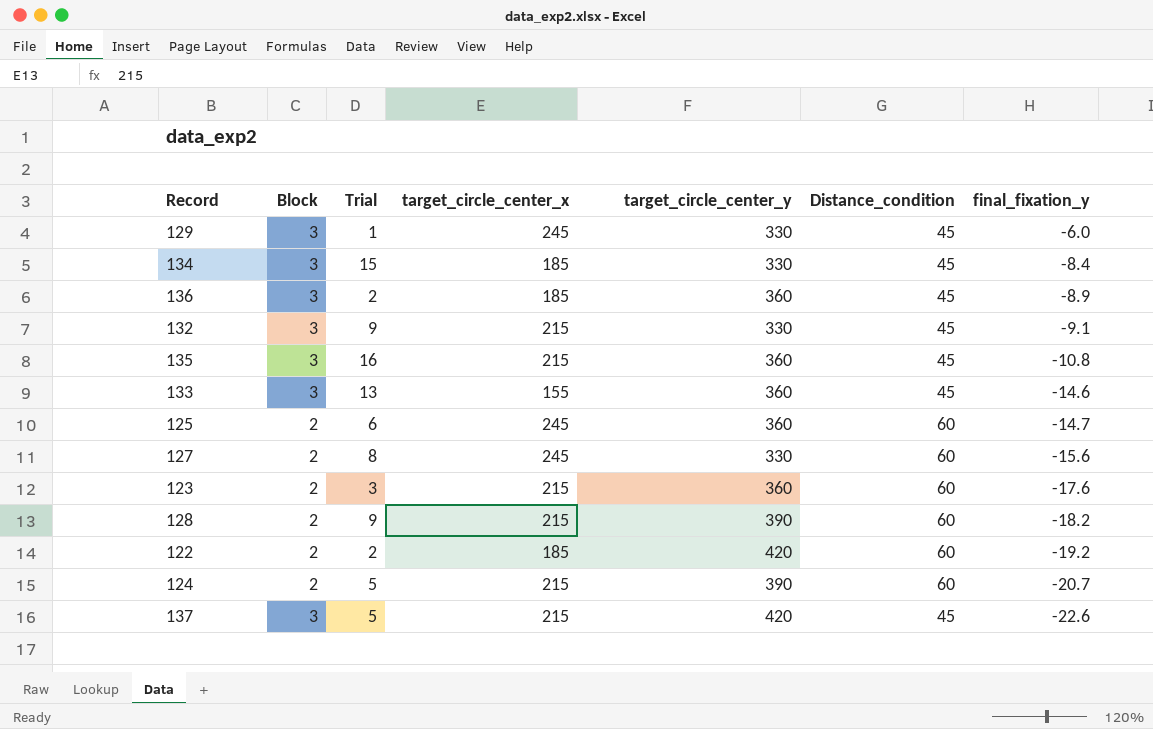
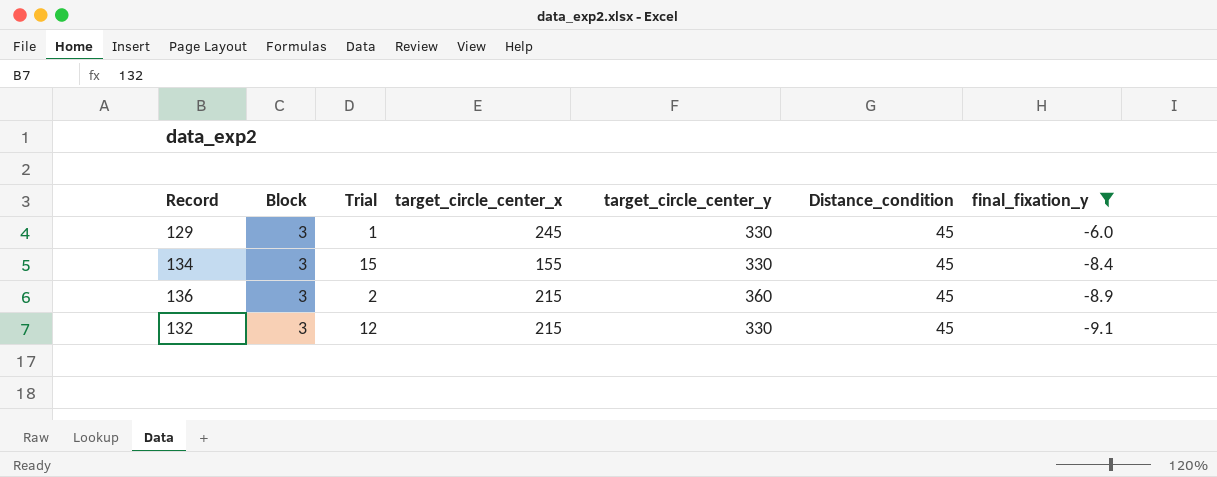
filter: none -> final_fixation_y >= -9.1
134 | target_circle_center_x: 185 -> 155
136 | target_circle_center_x: 185 -> 215
132 | Trial: 9 -> 12

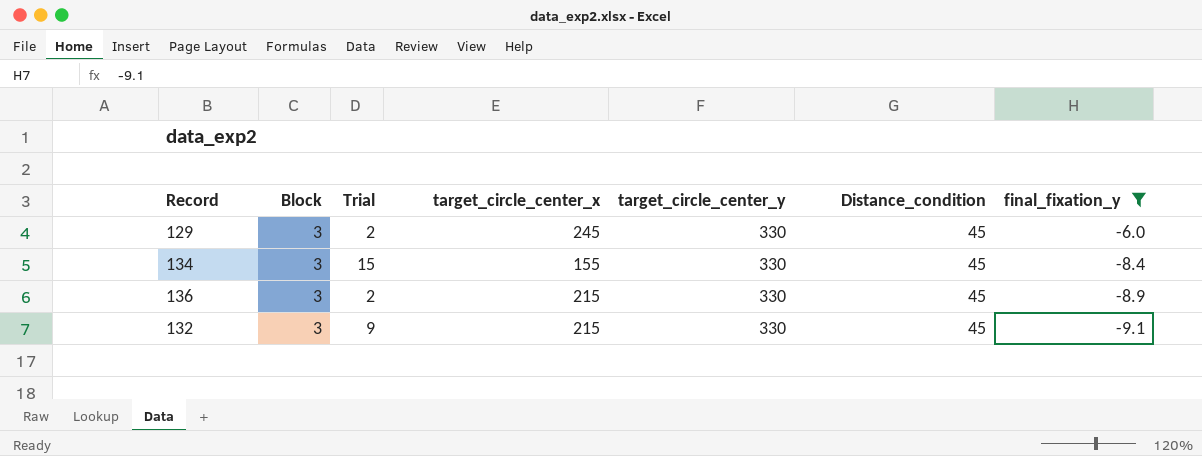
129 | Trial: 1 -> 2
136 | target_circle_center_y: 360 -> 330
132 | Trial: 12 -> 9

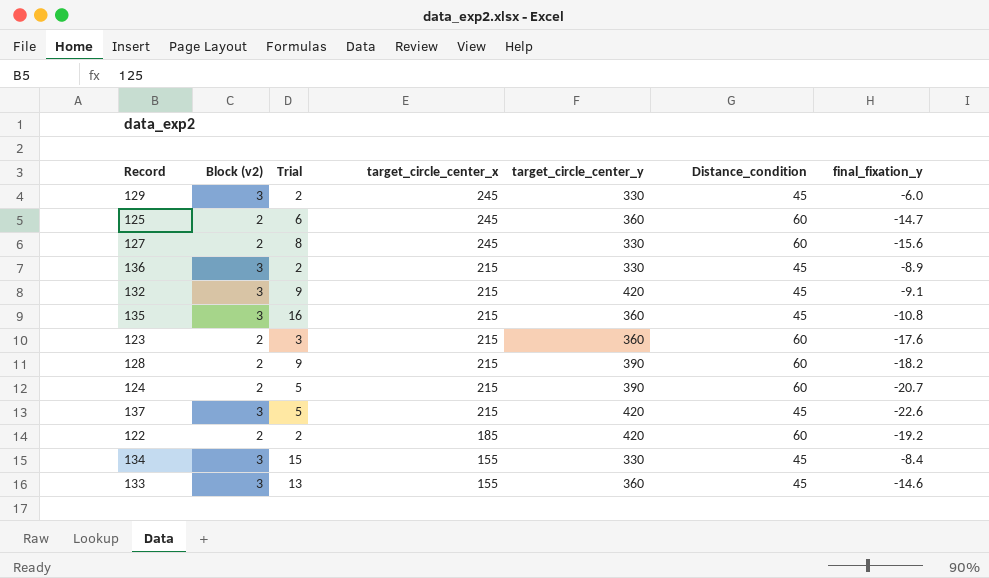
filter: final_fixation_y >= -9.1 -> none
row order: final_fixation_y descending -> target_circle_center_x descending
column name: Block -> Block (v2)
132 | target_circle_center_y: 330 -> 420

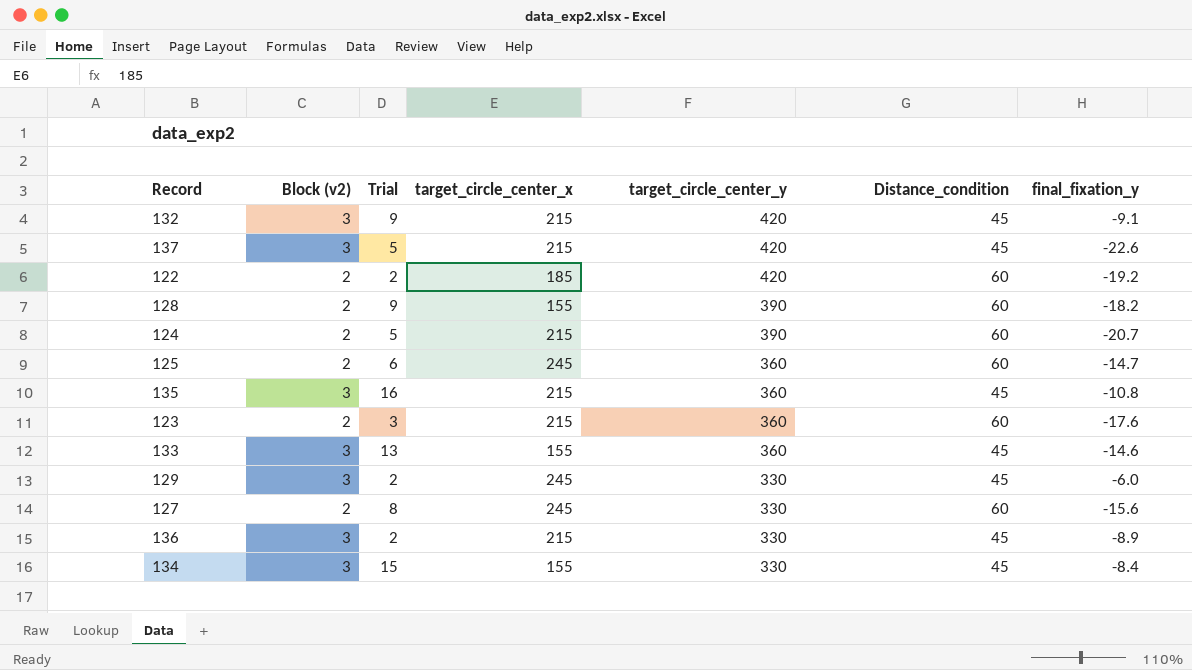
row order: target_circle_center_x descending -> target_circle_center_y descending
128 | target_circle_center_x: 215 -> 155

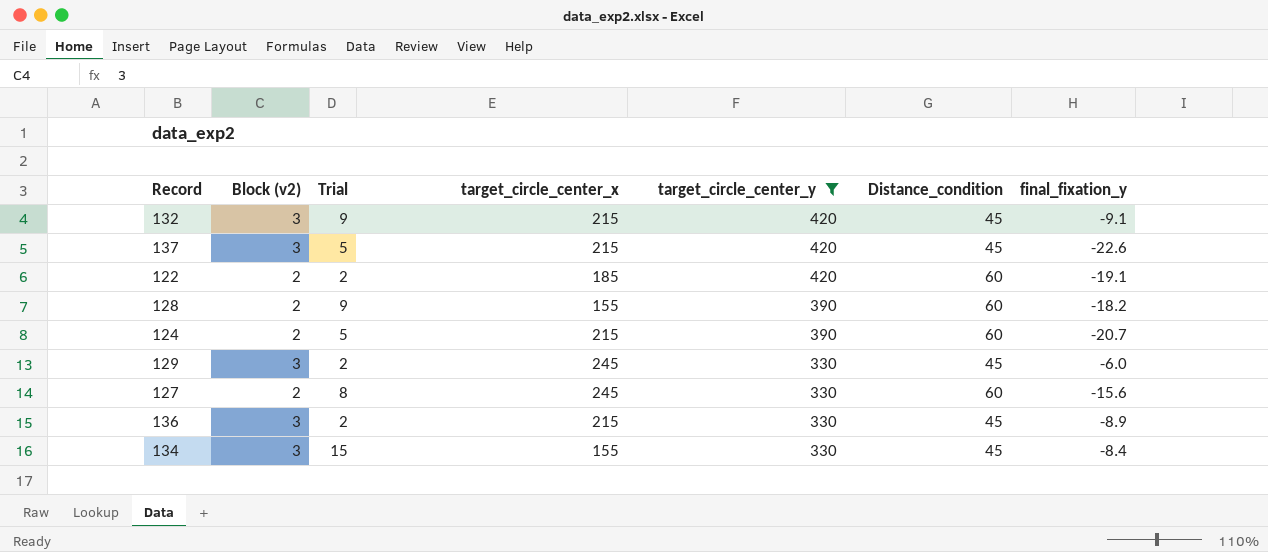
filter: none -> target_circle_center_y != 360
122 | final_fixation_y: -19.2 -> -19.1

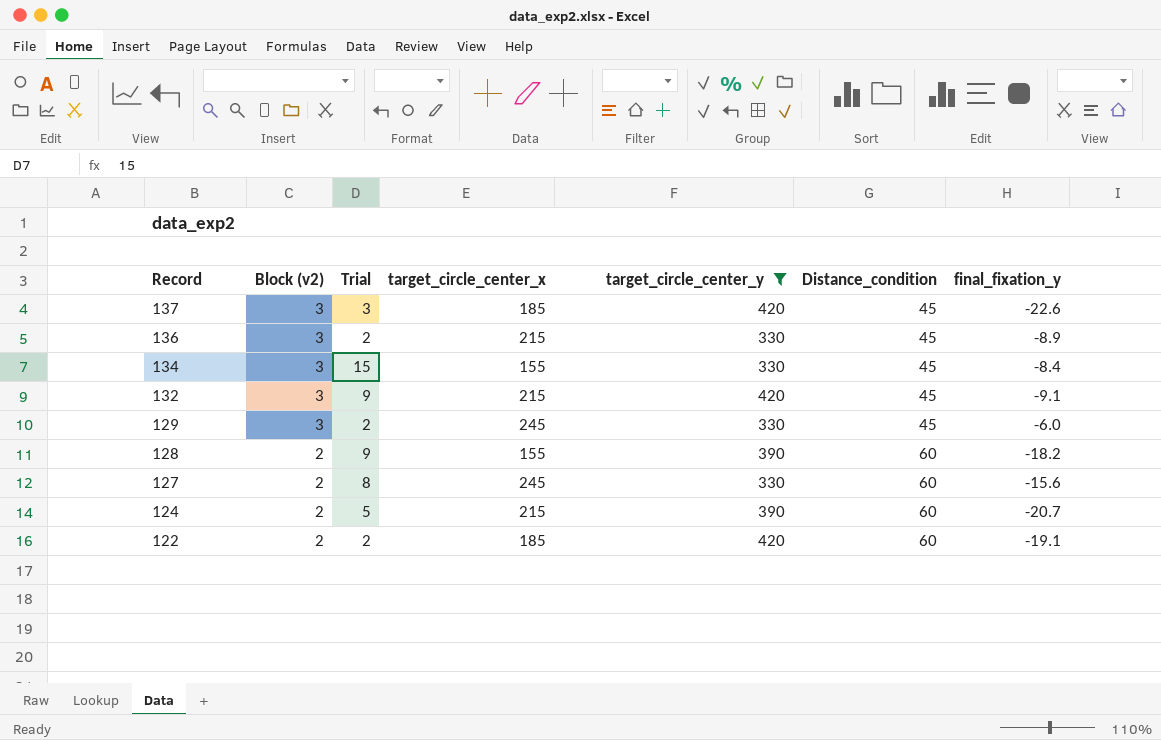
row order: target_circle_center_y descending -> Record descending
137 | Trial: 5 -> 3
137 | target_circle_center_x: 215 -> 185

